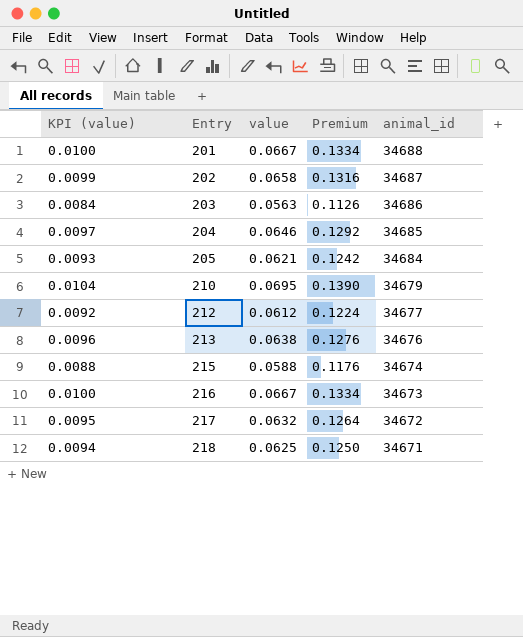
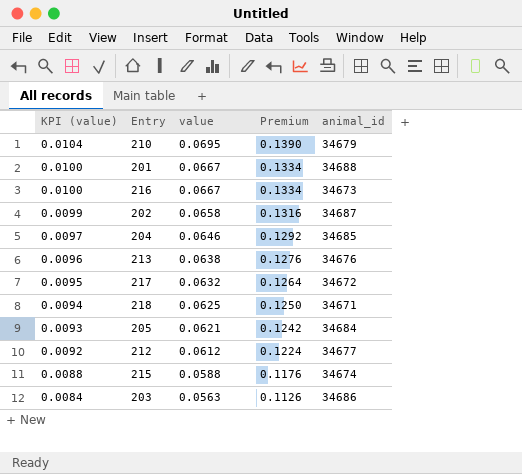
row order: Entry ascending -> KPI (value) descending

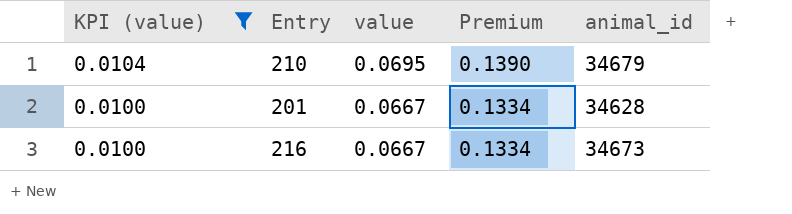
filter: none -> KPI (value) >= 0.0100
201 | animal_id: 34688 -> 34628

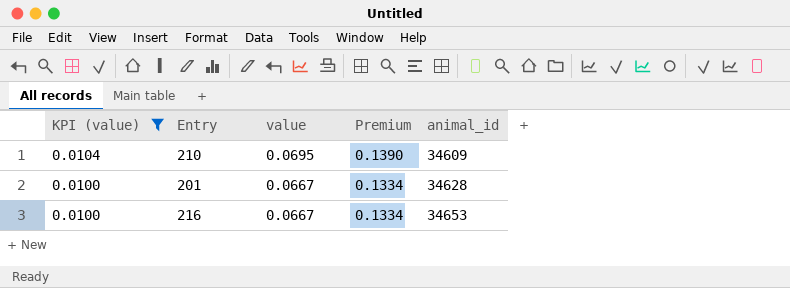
210 | animal_id: 34679 -> 34609
216 | animal_id: 34673 -> 34653

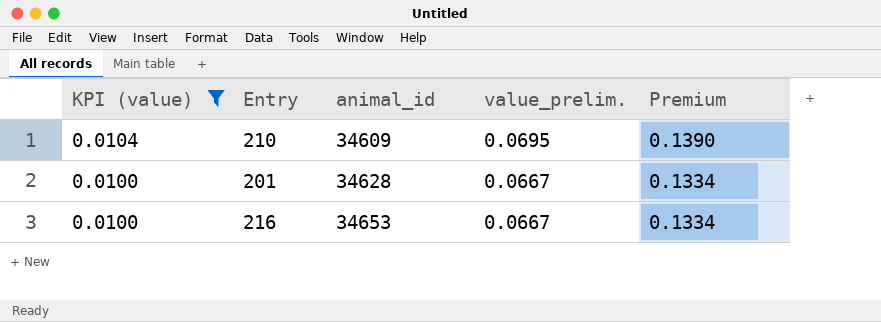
column animal_id | position: 5 -> 3
column name: value -> value_prelim.

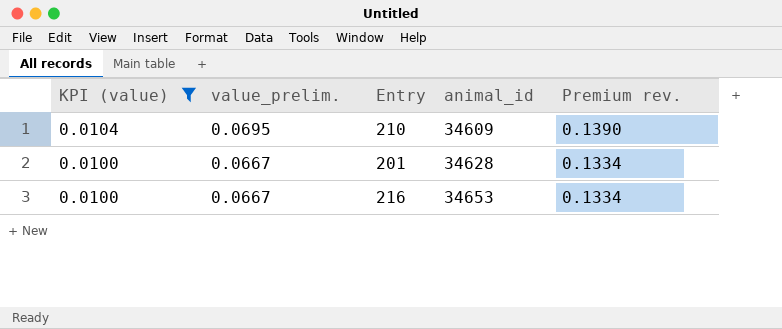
column value_prelim. | position: 4 -> 2
column name: Premium -> Premium rev.

